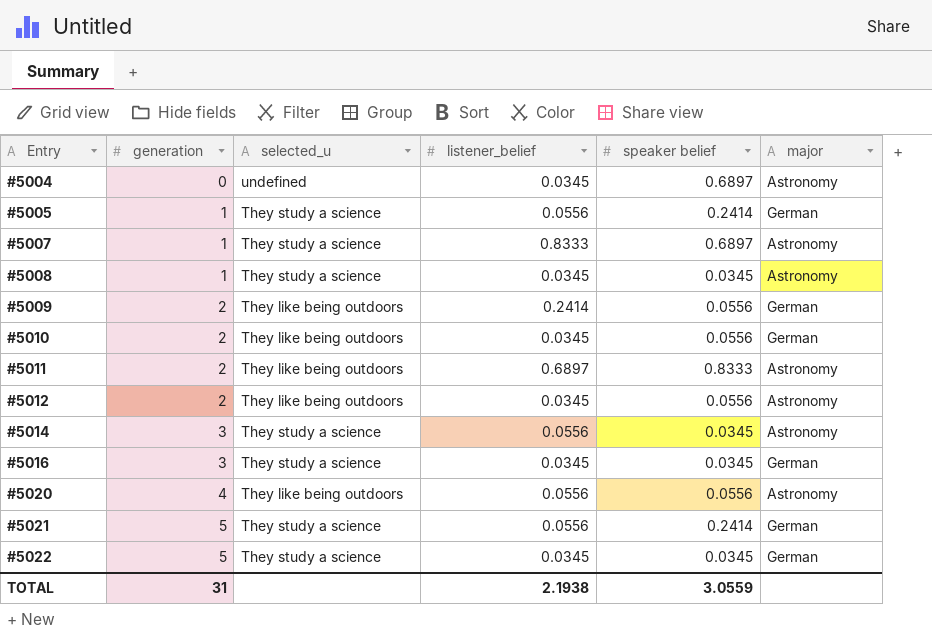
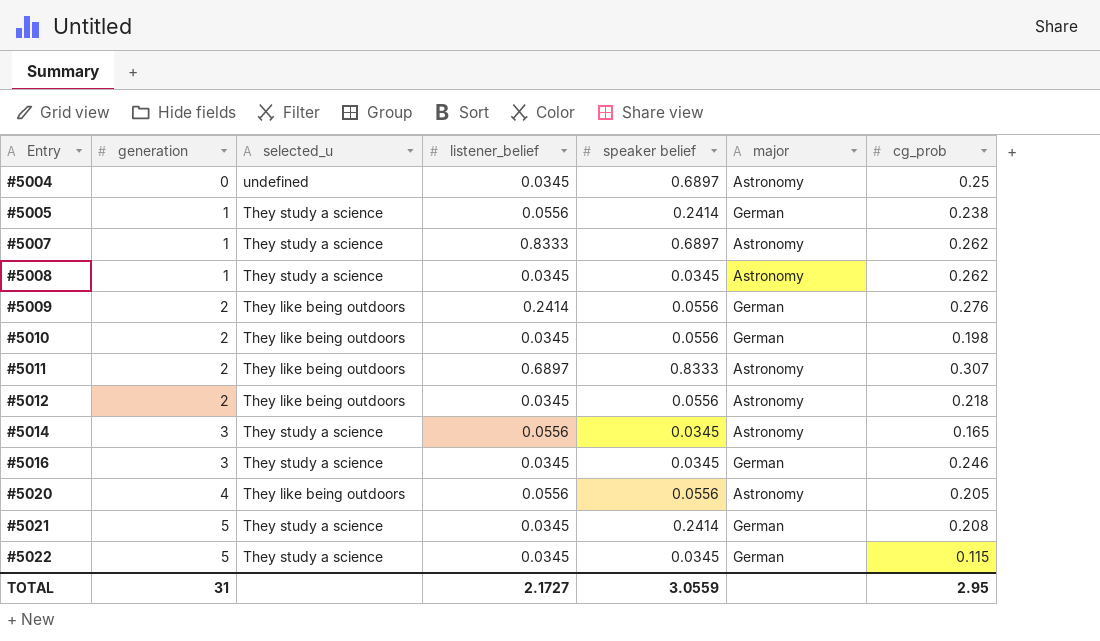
column cg_prob | position: none -> 7
#5021 | listener_belief: 0.0556 -> 0.0345
TOTAL | listener_belief: 2.1938 -> 2.1727

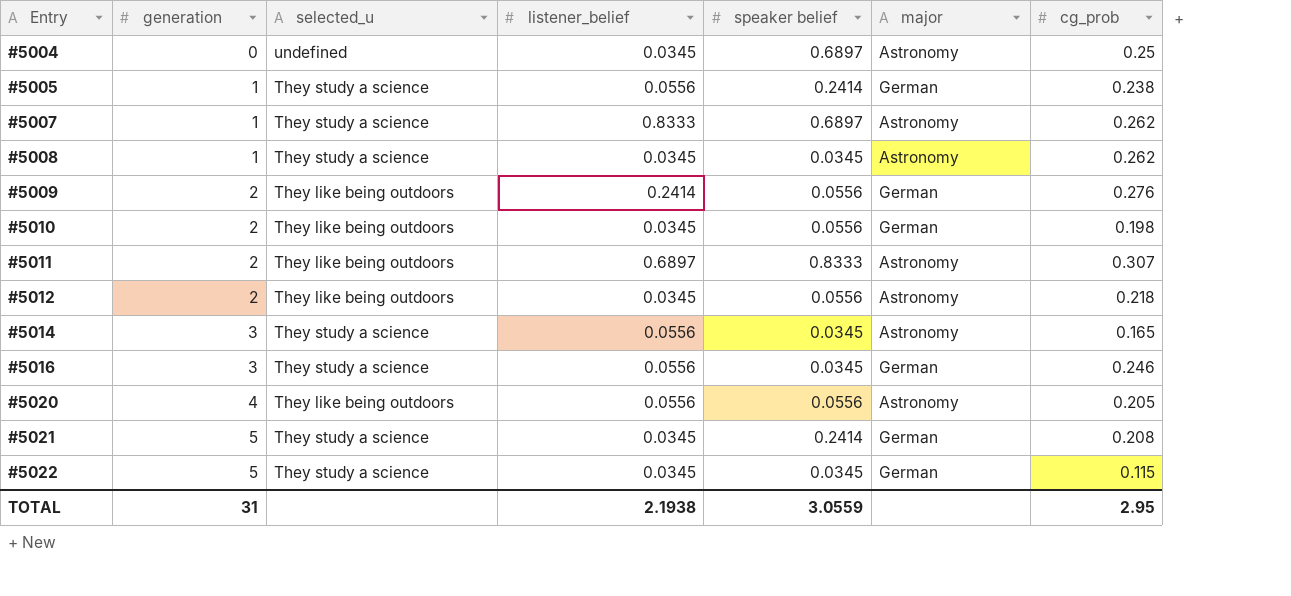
#5016 | listener_belief: 0.0345 -> 0.0556
TOTAL | listener_belief: 2.1727 -> 2.1938

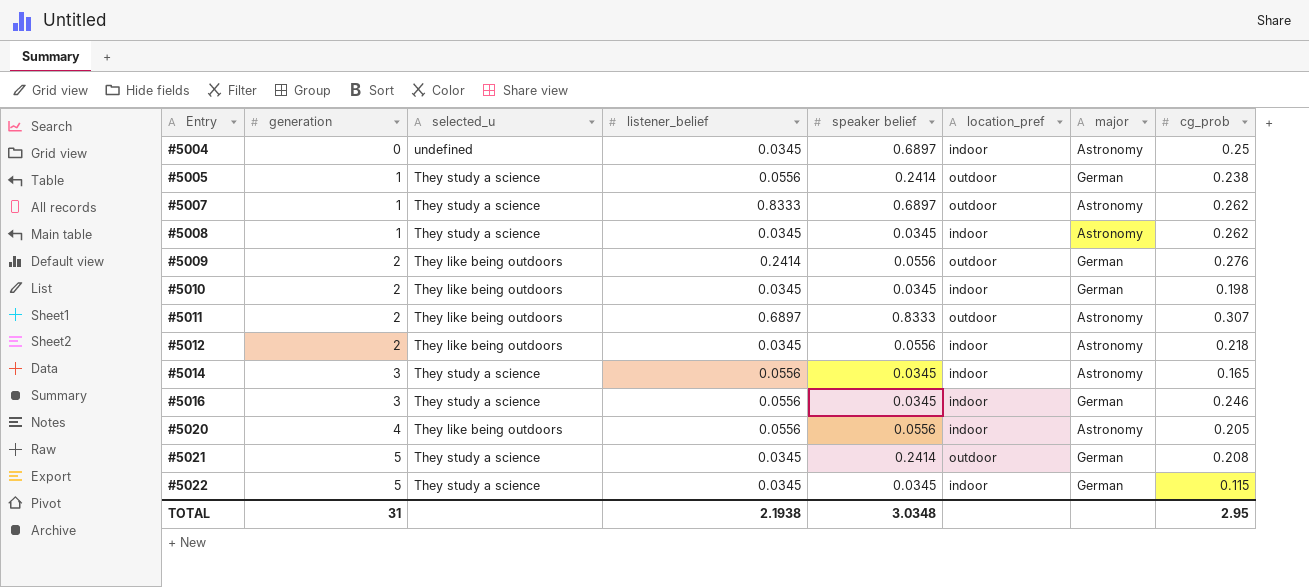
column location_pref | position: none -> 6
#5010 | speaker belief: 0.0556 -> 0.0345
TOTAL | speaker belief: 3.0559 -> 3.0348

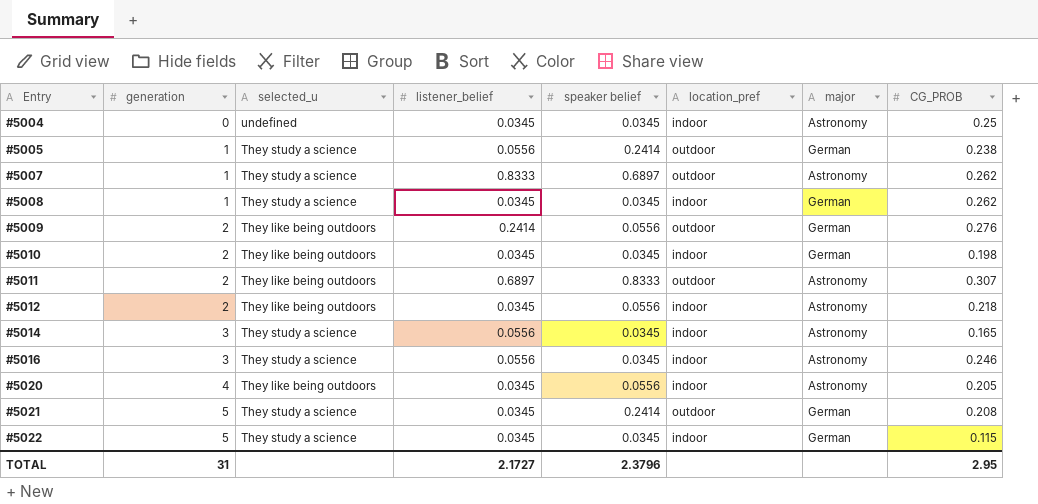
column name: cg_prob -> CG_PROB
#5004 | speaker belief: 0.6897 -> 0.0345
#5008 | major: Astronomy -> German
#5016 | major: German -> Astronomy
#5020 | listener_belief: 0.0556 -> 0.0345
TOTAL | listener_belief: 2.1938 -> 2.1727
TOTAL | speaker belief: 3.0348 -> 2.3796

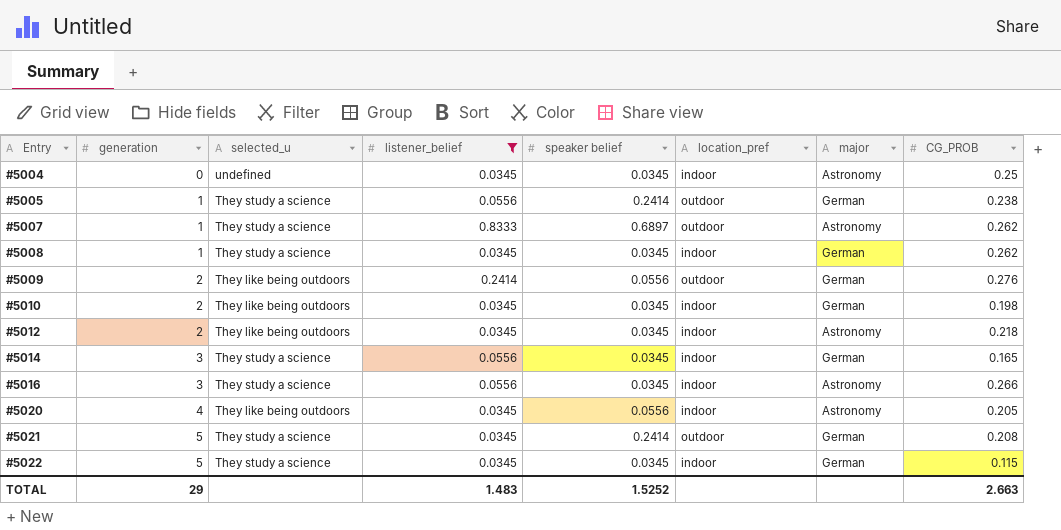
filter: none -> listener_belief != 0.6897
#5012 | speaker belief: 0.0556 -> 0.0345
#5014 | major: Astronomy -> German
#5016 | CG_PROB: 0.246 -> 0.266
TOTAL | generation: 31 -> 29
TOTAL | listener_belief: 2.1727 -> 1.483
TOTAL | speaker belief: 2.3796 -> 1.5252
TOTAL | CG_PROB: 2.95 -> 2.663

